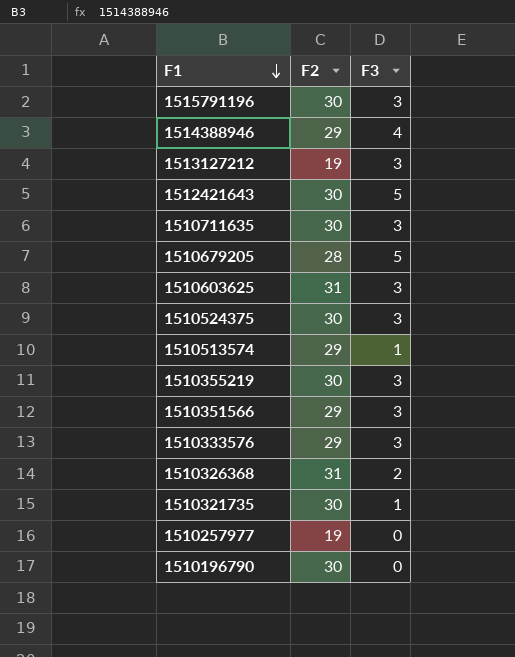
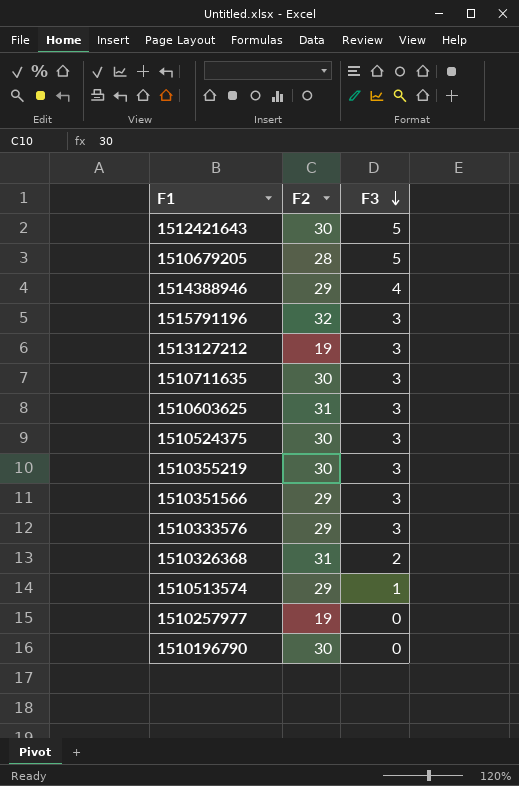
row order: F1 descending -> F3 descending
row 1510321735: 30 | 1 -> none
1515791196 | F2: 30 -> 32

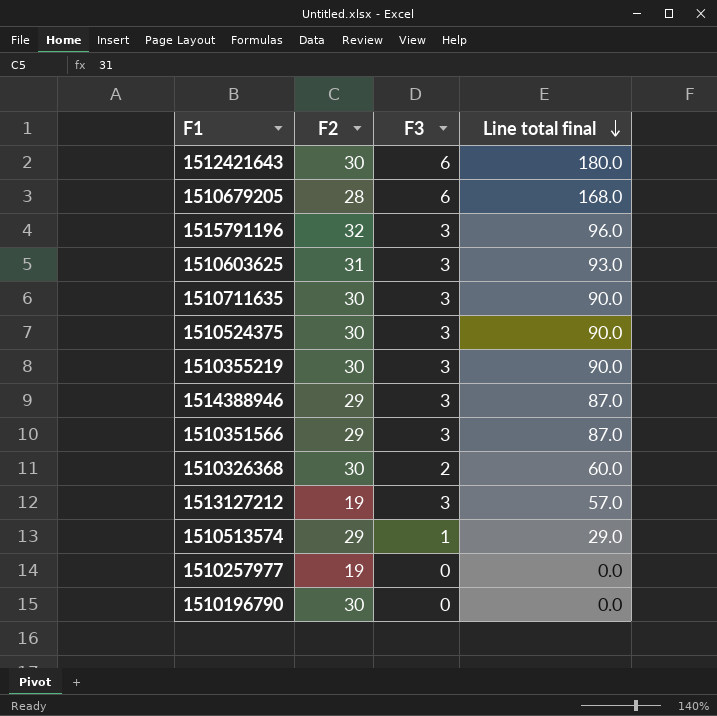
row order: F3 descending -> Line total final descending
column Line total final | formula: none -> [F2] * [F3]
row 1510333576: 29 | 3 -> none
1512421643 | F3: 5 -> 6
1510679205 | F3: 5 -> 6
1514388946 | F3: 4 -> 3
1510326368 | F2: 31 -> 30

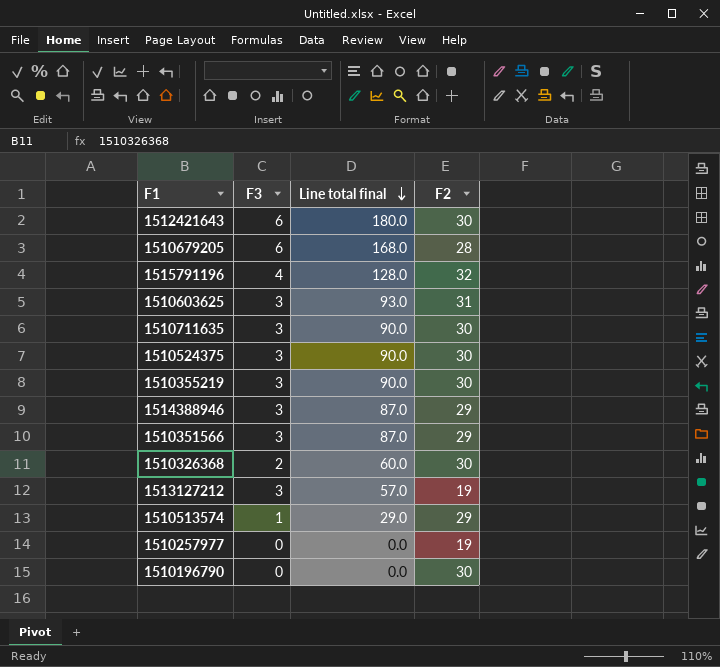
column F2 | position: 2 -> 4
1515791196 | F3: 3 -> 4
1515791196 | Line total final: 96.0 -> 128.0

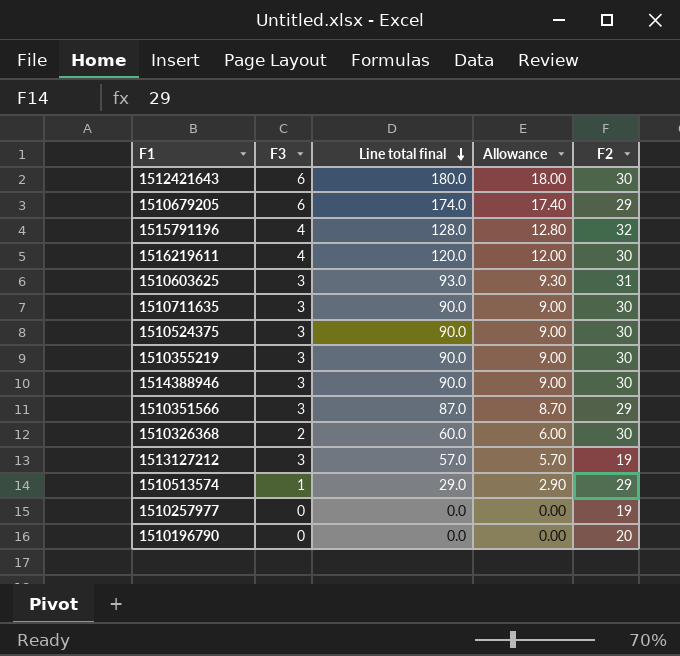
column Allowance | formula: none -> [Line total final] * 0.1
1510679205 | Line total final: 168.0 -> 174.0
1510679205 | F2: 28 -> 29
row 1516219611: none -> 4 | 120.0 | 12.00 | 30
1514388946 | Line total final: 87.0 -> 90.0
1514388946 | F2: 29 -> 30
1510196790 | F2: 30 -> 20

